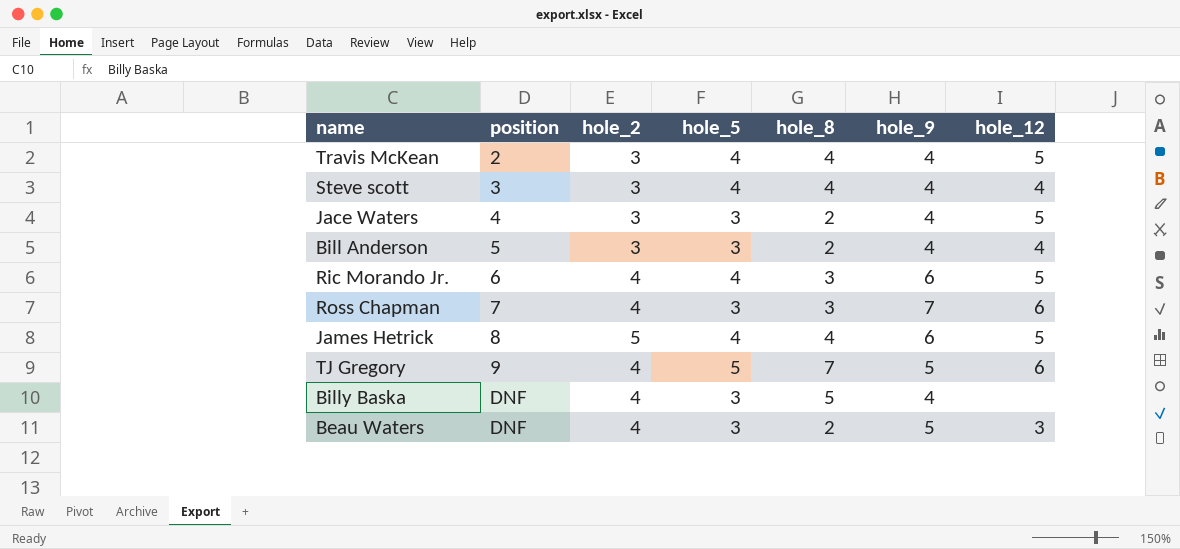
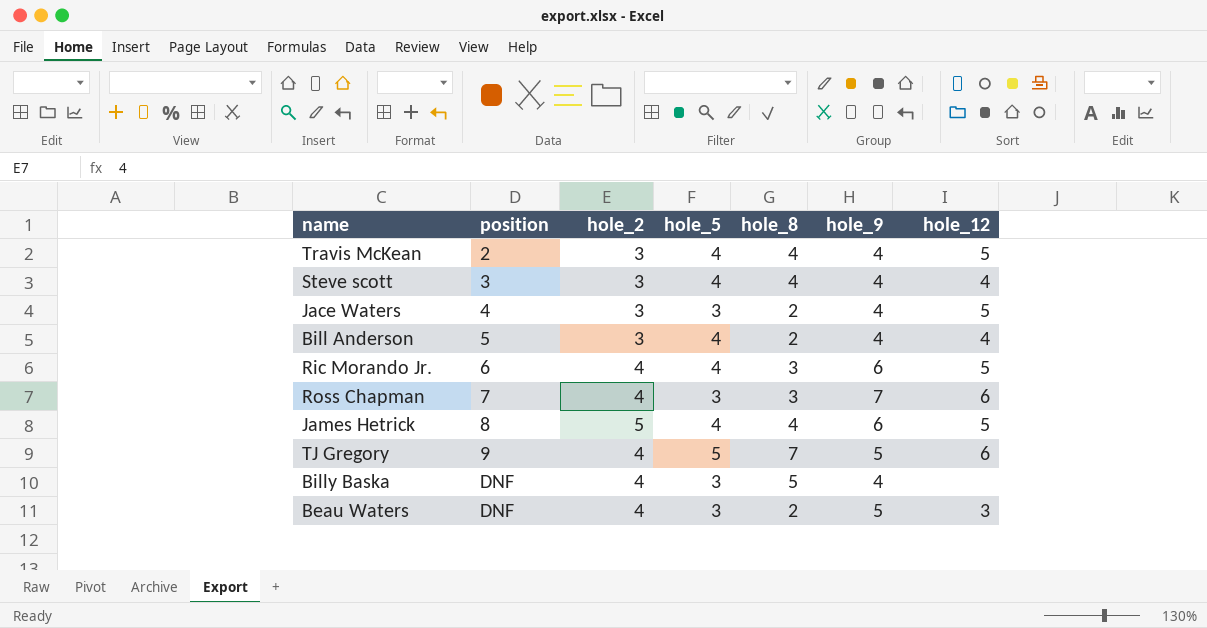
Bill Anderson | hole_5: 3 -> 4

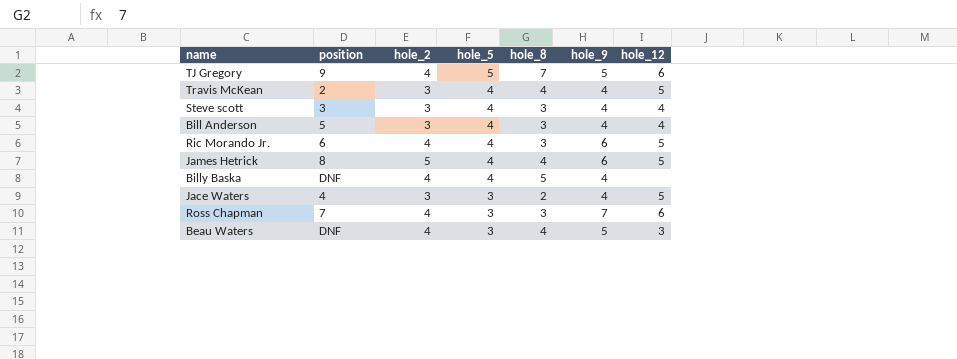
row order: position ascending -> hole_5 descending
Steve scott | hole_8: 4 -> 3
Bill Anderson | hole_8: 2 -> 3
Billy Baska | hole_5: 3 -> 4
Beau Waters | hole_8: 2 -> 4

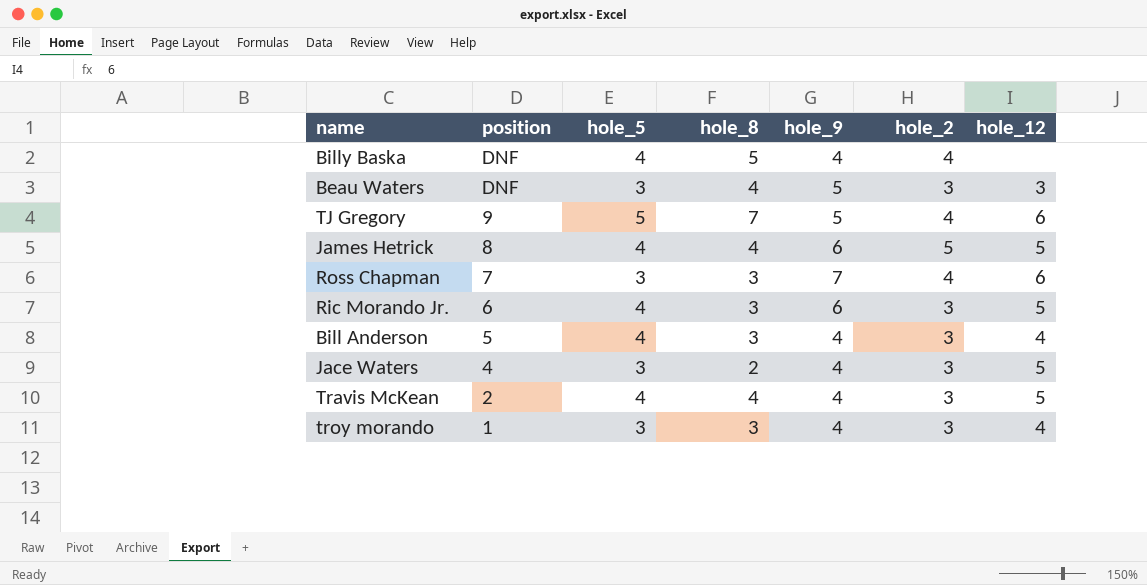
row order: hole_5 descending -> position descending
column hole_2 | position: 3 -> 6
row Steve scott: 3 | 3 | 4 | 3 | 4 | 4 -> none
Beau Waters | hole_2: 4 -> 3
Ric Morando Jr. | hole_2: 4 -> 3
row troy morando: none -> 1 | 3 | 3 | 4 | 3 | 4

